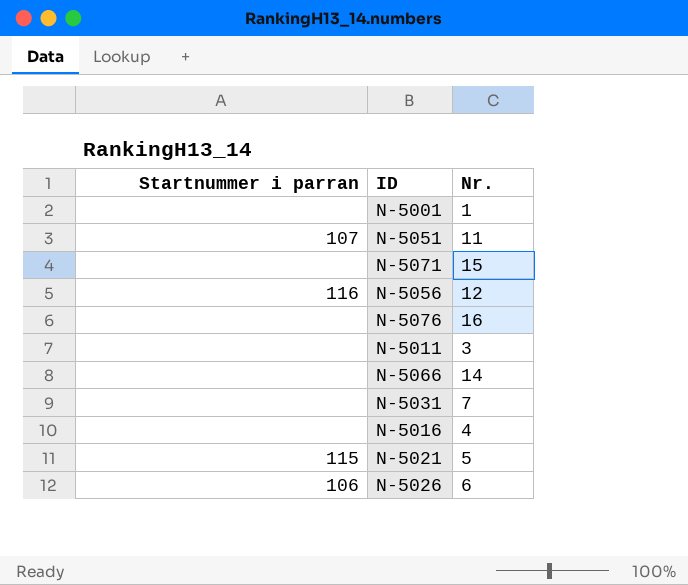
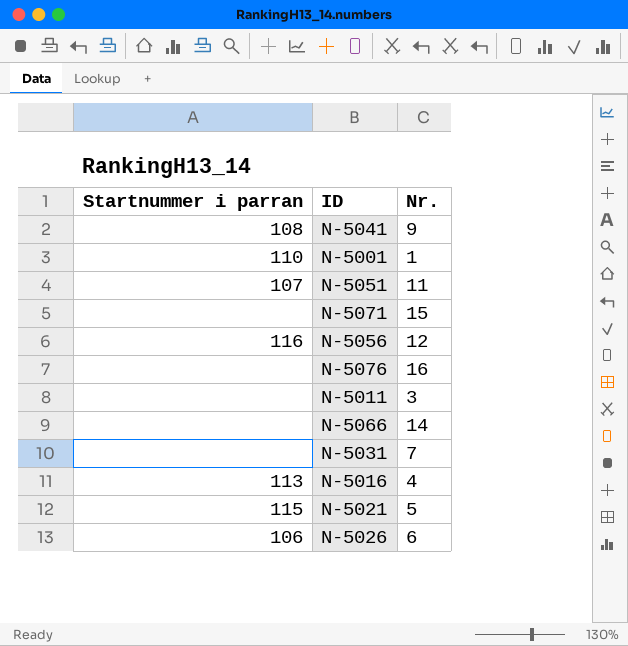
row N-5041: none -> 108 | 9
N-5001 | Startnummer i parran: none -> 110
N-5016 | Startnummer i parran: none -> 113

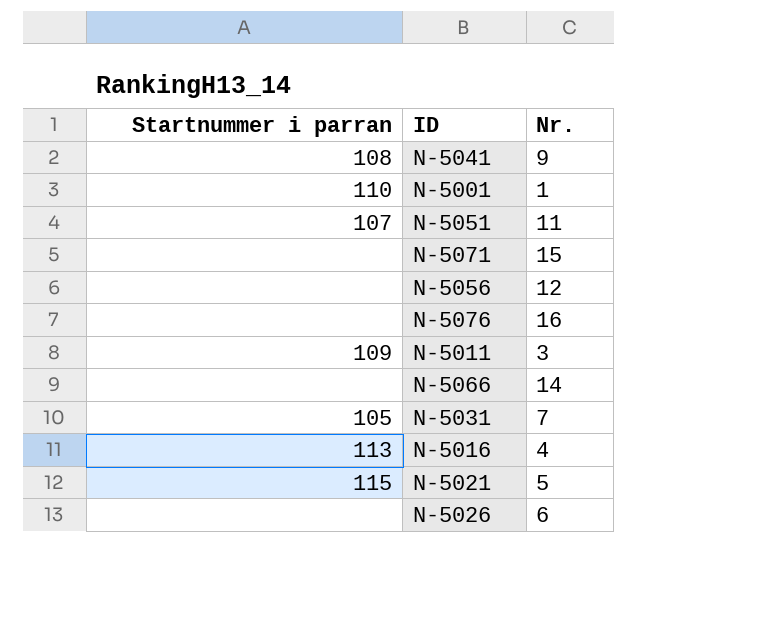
N-5056 | Startnummer i parran: 116 -> none
N-5011 | Startnummer i parran: none -> 109
N-5031 | Startnummer i parran: none -> 105
N-5026 | Startnummer i parran: 106 -> none

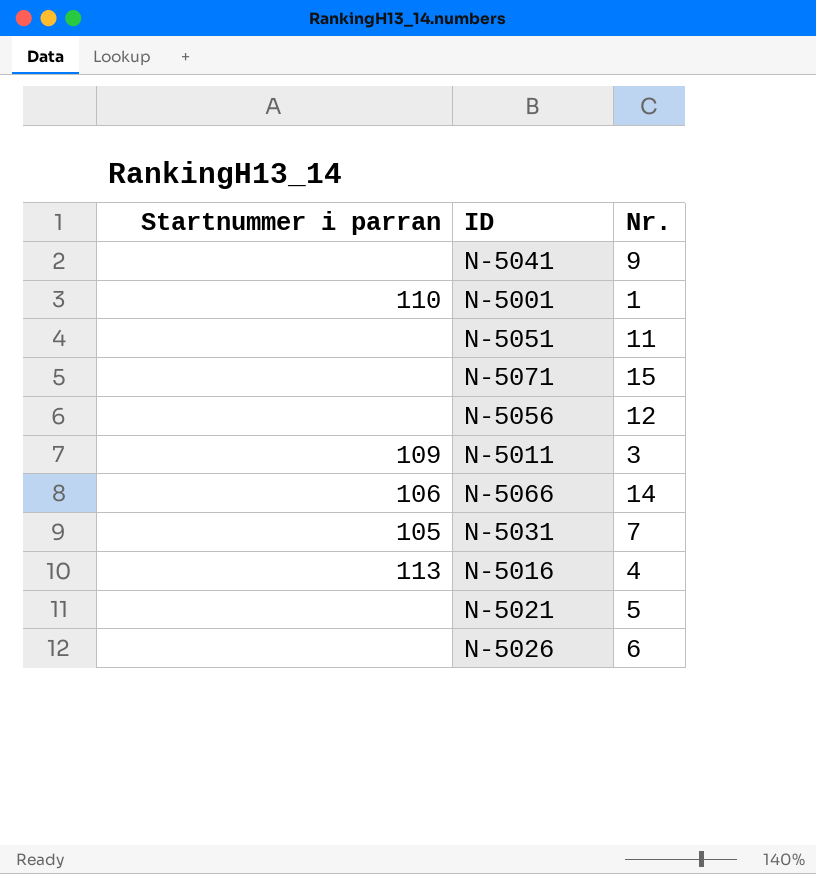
row N-5076: none | 16 -> none
N-5041 | Startnummer i parran: 108 -> none
N-5051 | Startnummer i parran: 107 -> none
N-5066 | Startnummer i parran: none -> 106
N-5021 | Startnummer i parran: 115 -> none

